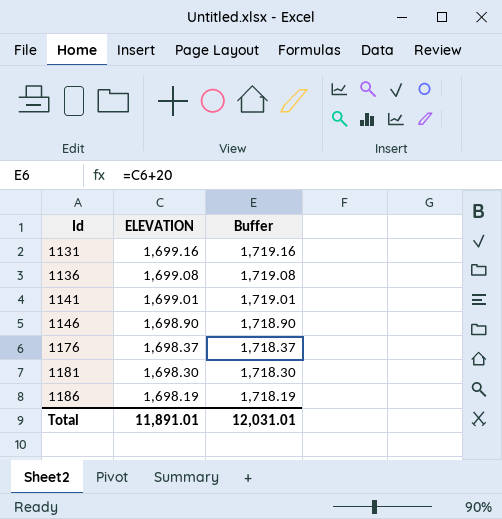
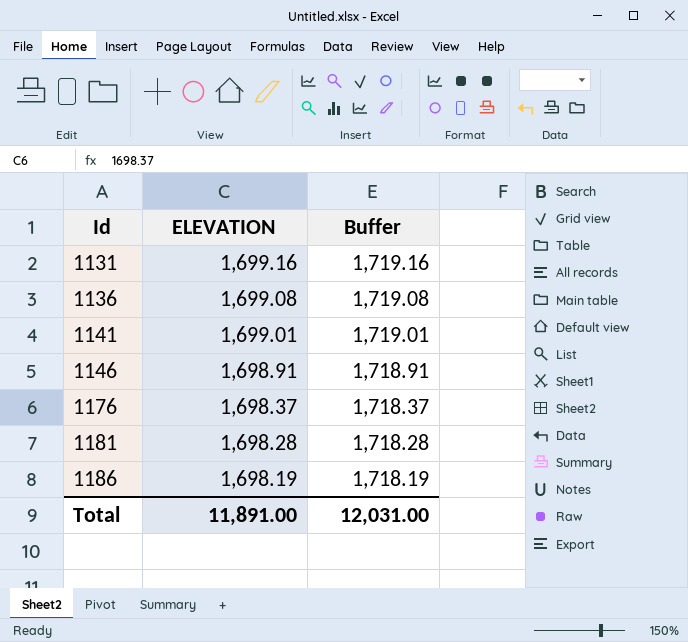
1146 | ELEVATION: 1,698.90 -> 1,698.91
1146 | Buffer: 1,718.90 -> 1,718.91
1181 | ELEVATION: 1,698.30 -> 1,698.28
1181 | Buffer: 1,718.30 -> 1,718.28
Total | ELEVATION: 11,891.01 -> 11,891.00
Total | Buffer: 12,031.01 -> 12,031.00

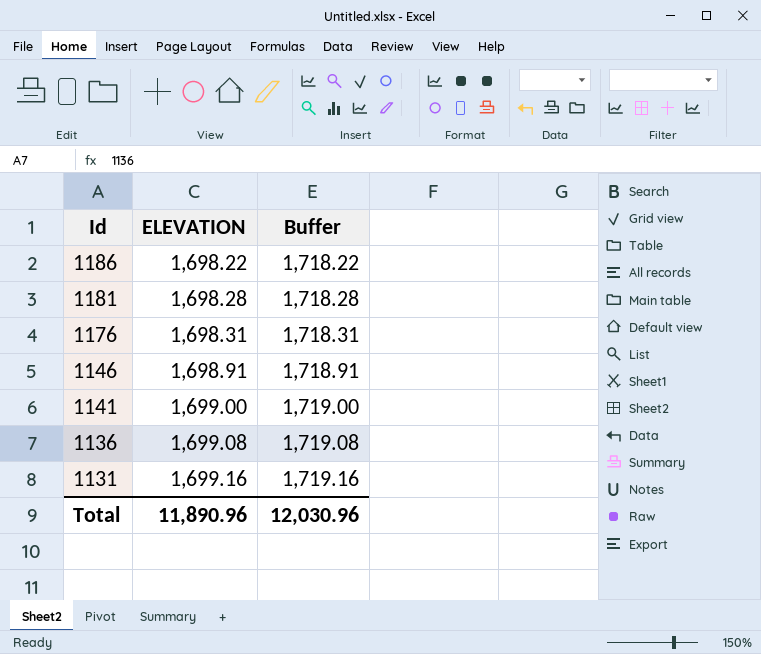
row order: Id ascending -> Id descending
1186 | ELEVATION: 1,698.19 -> 1,698.22
1186 | Buffer: 1,718.19 -> 1,718.22
1176 | ELEVATION: 1,698.37 -> 1,698.31
1176 | Buffer: 1,718.37 -> 1,718.31
1141 | ELEVATION: 1,699.01 -> 1,699.00
1141 | Buffer: 1,719.01 -> 1,719.00
Total | ELEVATION: 11,891.00 -> 11,890.96
Total | Buffer: 12,031.00 -> 12,030.96

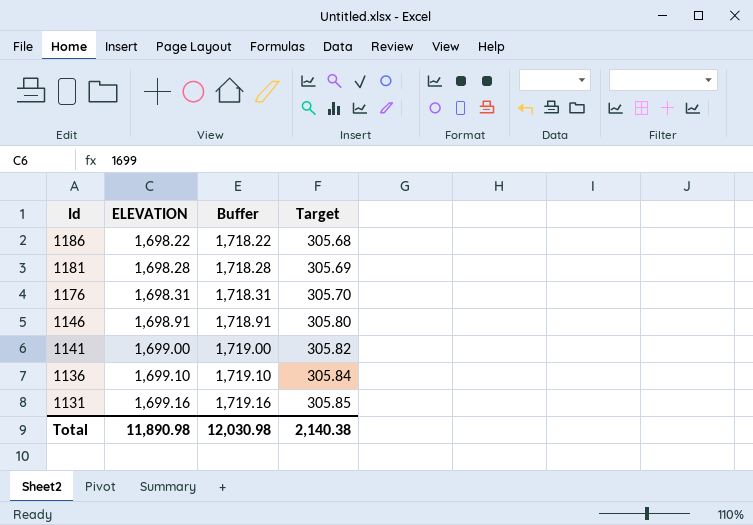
column Target | formula: none -> [ELEVATION] * 0.18
1136 | ELEVATION: 1,699.08 -> 1,699.10
1136 | Buffer: 1,719.08 -> 1,719.10
Total | ELEVATION: 11,890.96 -> 11,890.98
Total | Buffer: 12,030.96 -> 12,030.98

